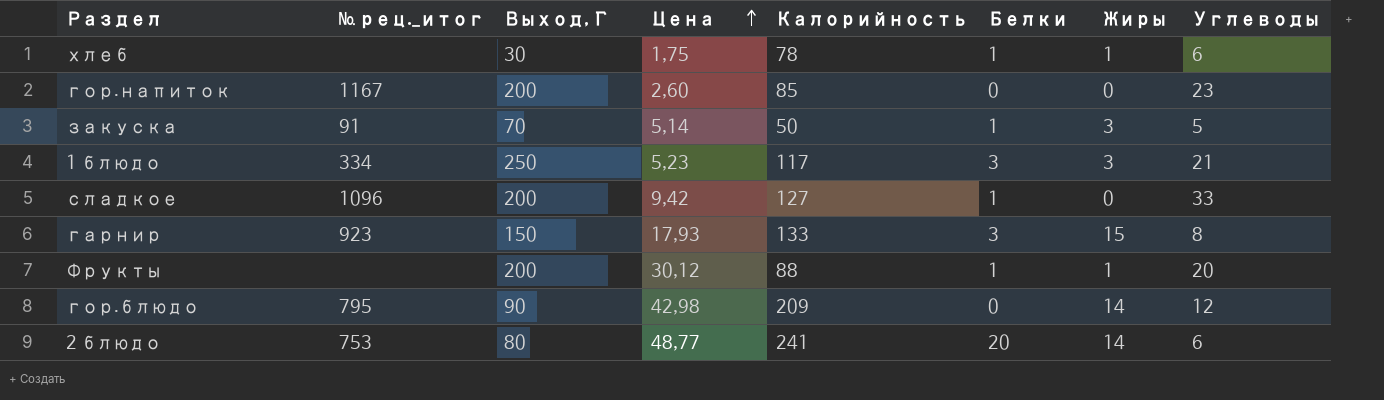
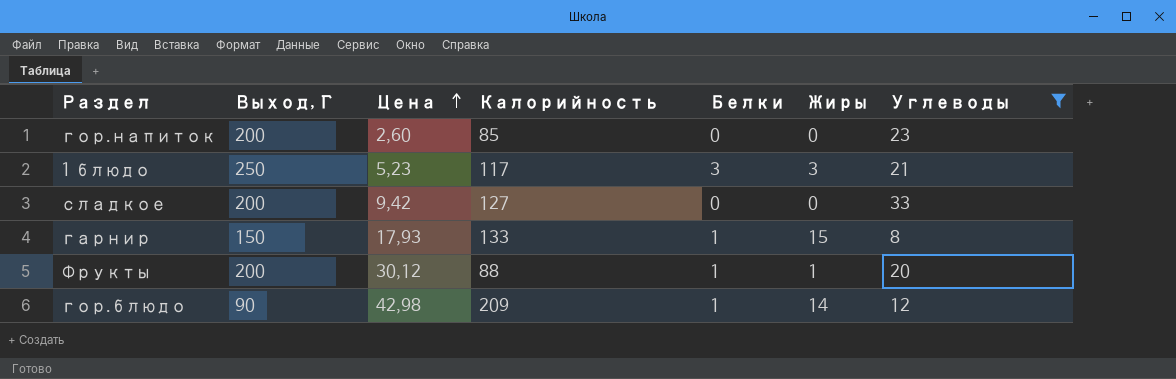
filter: none -> Углеводы >= 8
column № рец._итог | position: 2 -> none
сладкое | Белки: 1 -> 0
гарнир | Белки: 3 -> 1
гор.блюдо | Белки: 0 -> 1

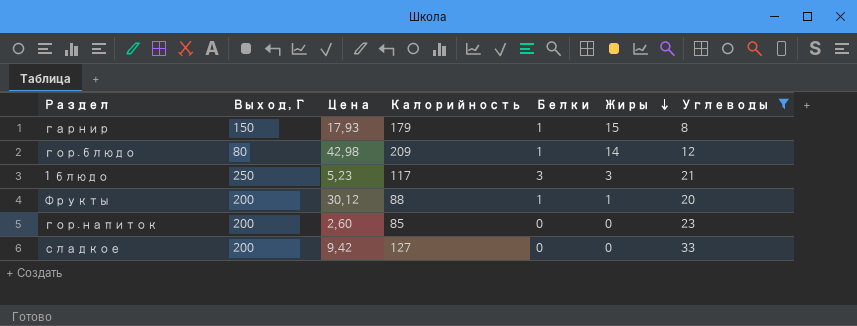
row order: Цена ascending -> Жиры descending
гарнир | Калорийность: 133 -> 179
гор.блюдо | Выход, Г: 90 -> 80

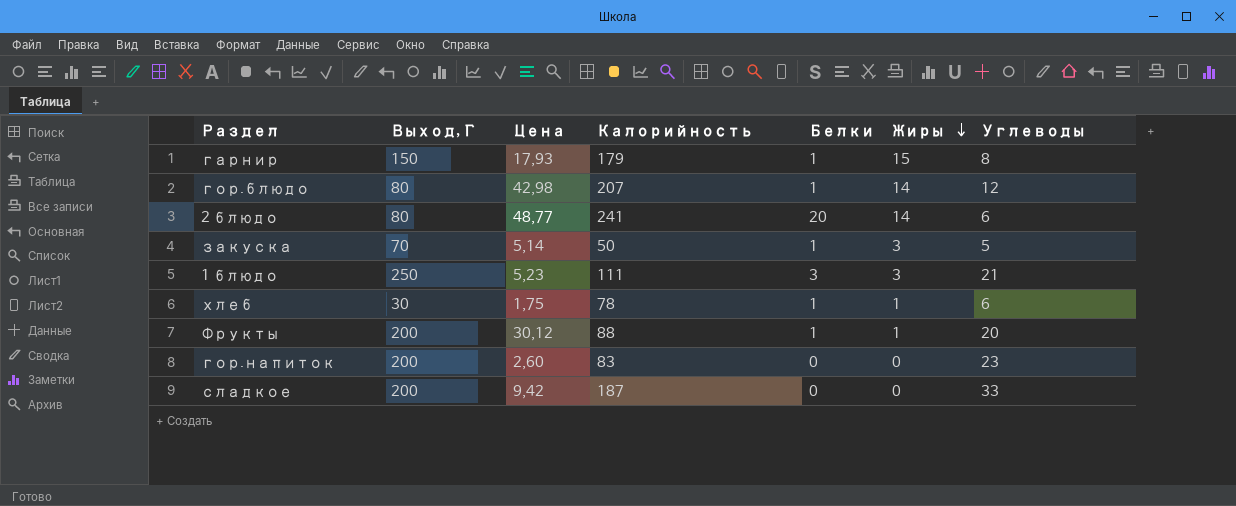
filter: Углеводы >= 8 -> none
гор.блюдо | Калорийность: 209 -> 207
1 блюдо | Калорийность: 117 -> 111
гор.напиток | Калорийность: 85 -> 83
сладкое | Калорийность: 127 -> 187

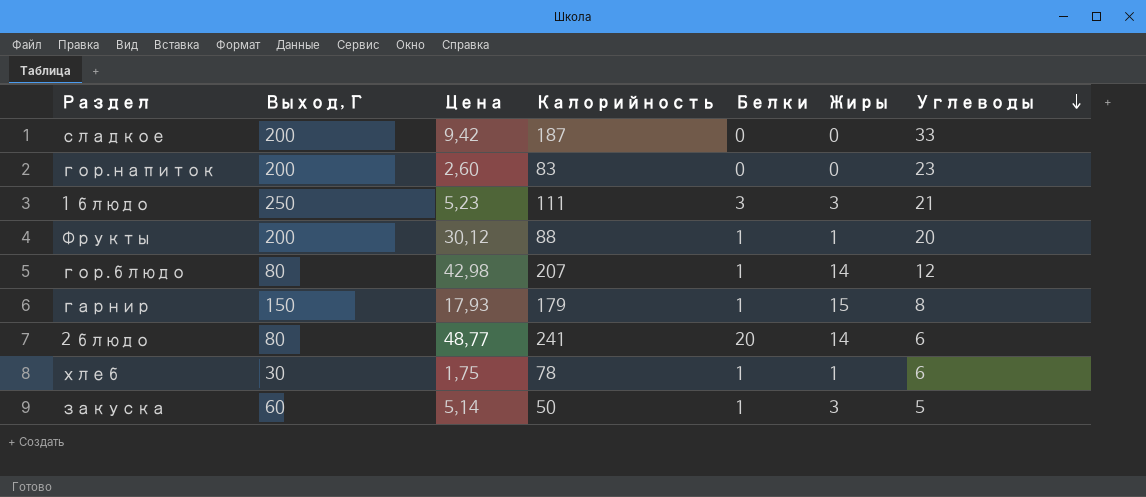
row order: Жиры descending -> Углеводы descending
закуска | Выход, Г: 70 -> 60

